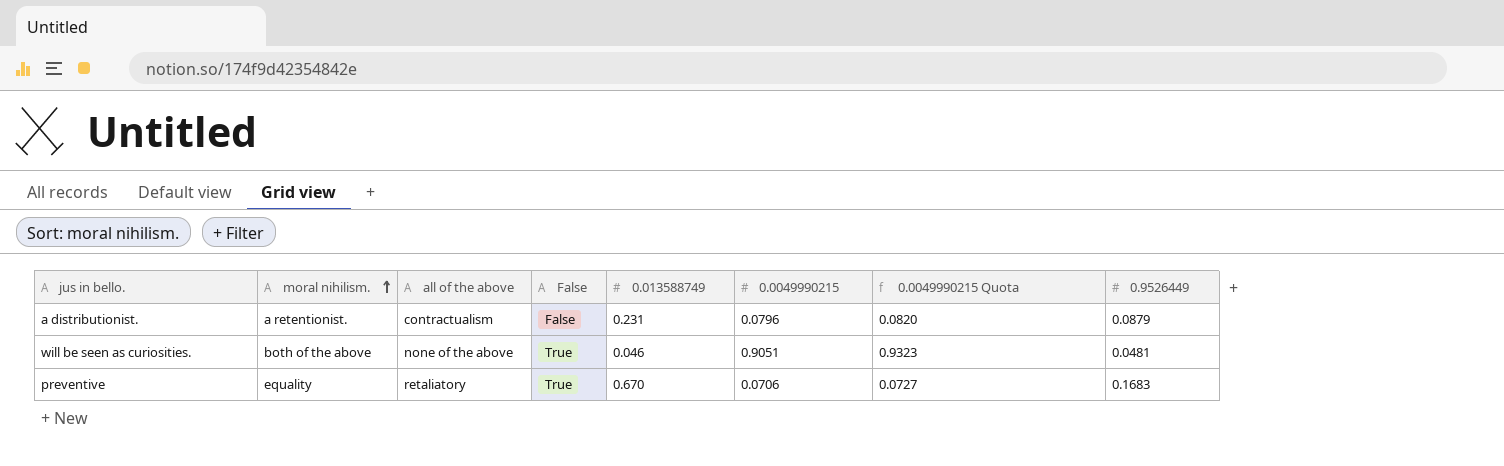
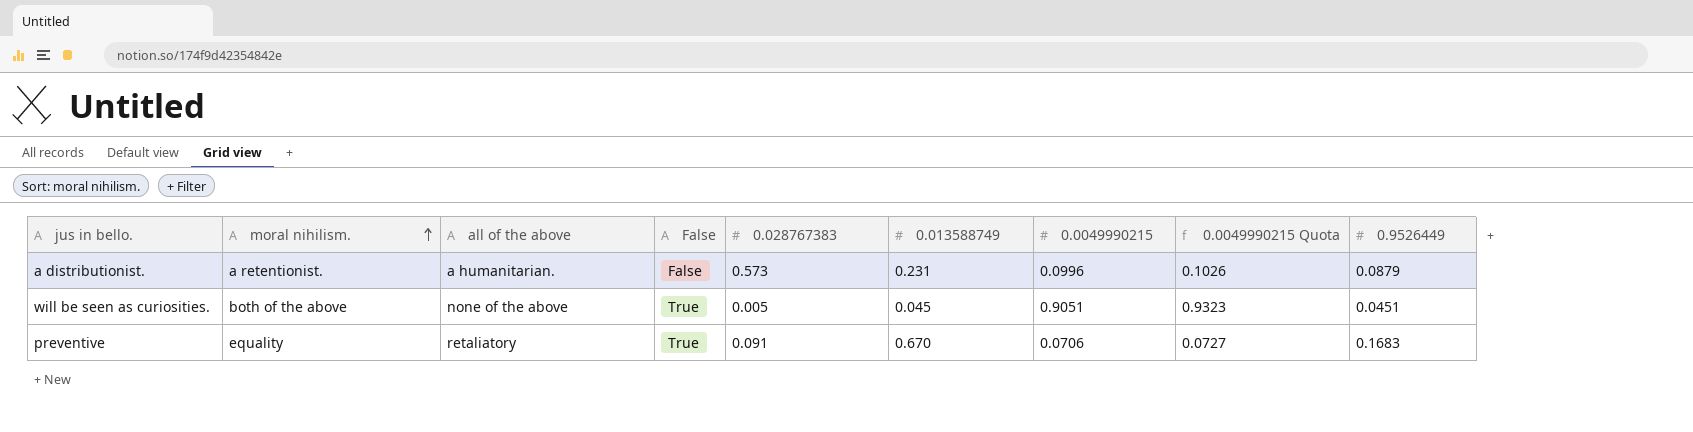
column 0.028767383 | position: none -> 5
a distributionist. | all of the above: contractualism -> a humanitarian.
a distributionist. | 0.0049990215: 0.0796 -> 0.0996
a distributionist. | 0.0049990215 Quota: 0.0820 -> 0.1026
will be seen as curiosities. | 0.013588749: 0.046 -> 0.045
will be seen as curiosities. | 0.9526449: 0.0481 -> 0.0451

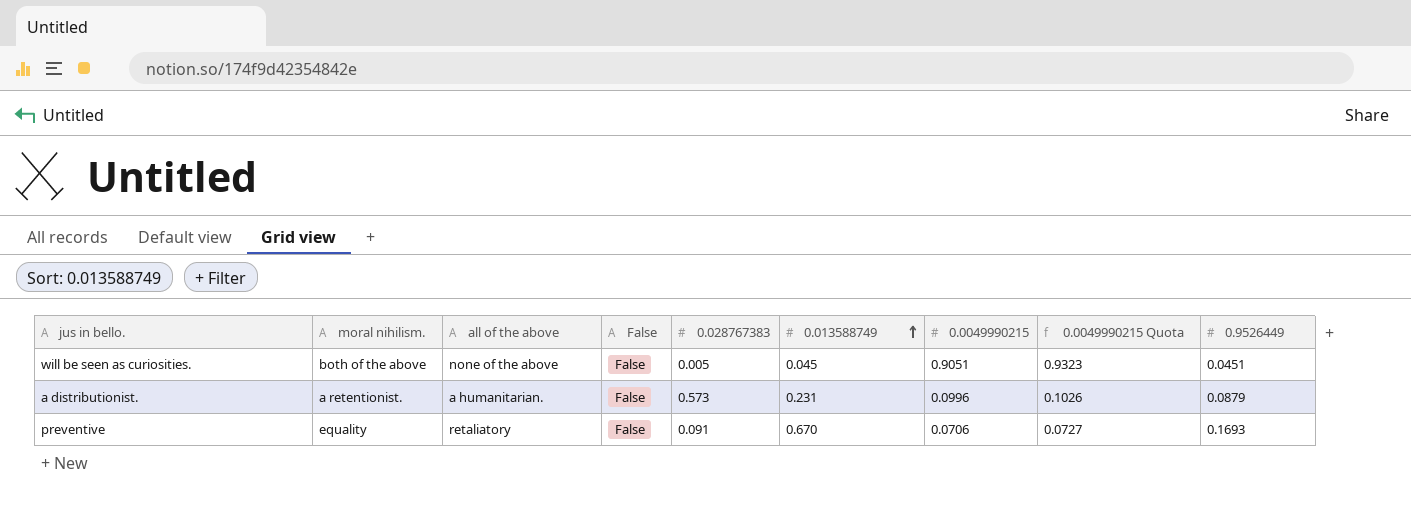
row order: moral nihilism. ascending -> 0.013588749 ascending
will be seen as curiosities. | False: True -> False
preventive | False: True -> False
preventive | 0.9526449: 0.1683 -> 0.1693

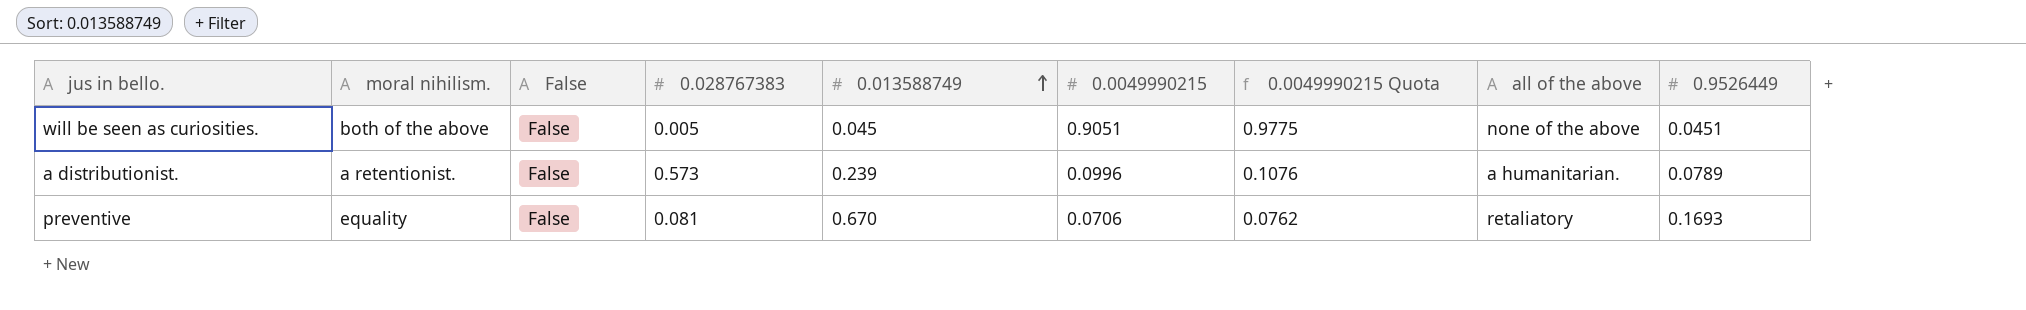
column 0.0049990215 Quota | formula: [0.0049990215] * 1.03 -> [0.0049990215] * 1.08
column all of the above | position: 3 -> 8
a distributionist. | 0.013588749: 0.231 -> 0.239
a distributionist. | 0.9526449: 0.0879 -> 0.0789
preventive | 0.028767383: 0.091 -> 0.081

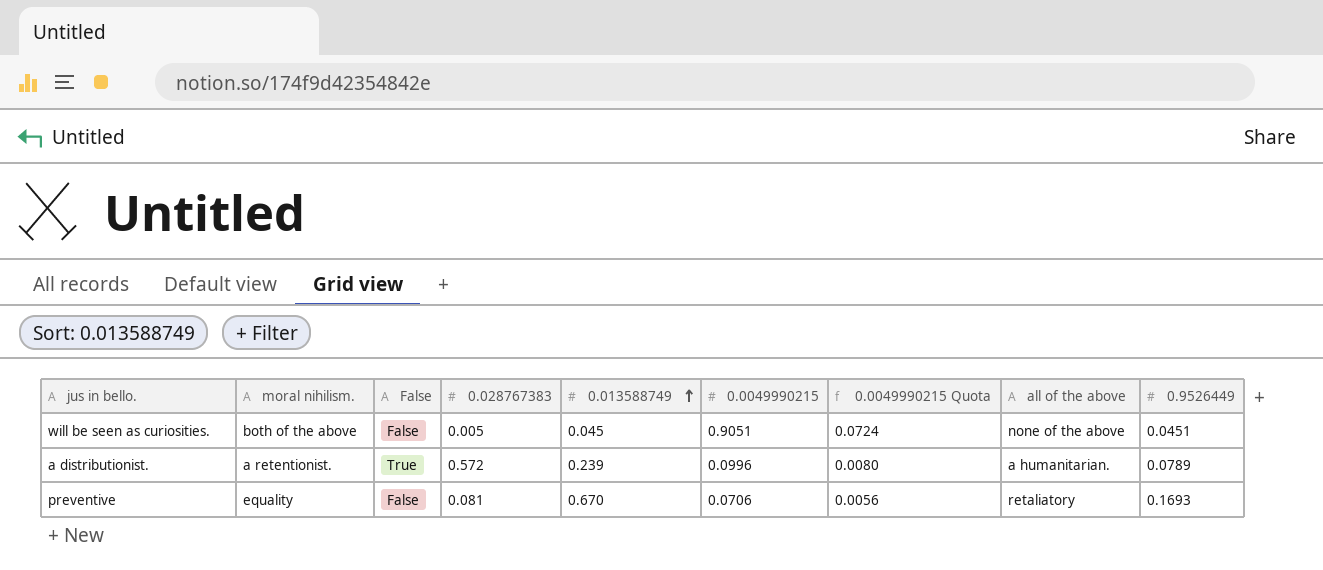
column 0.0049990215 Quota | formula: [0.0049990215] * 1.08 -> [0.0049990215] * 0.08
a distributionist. | False: False -> True
a distributionist. | 0.028767383: 0.573 -> 0.572

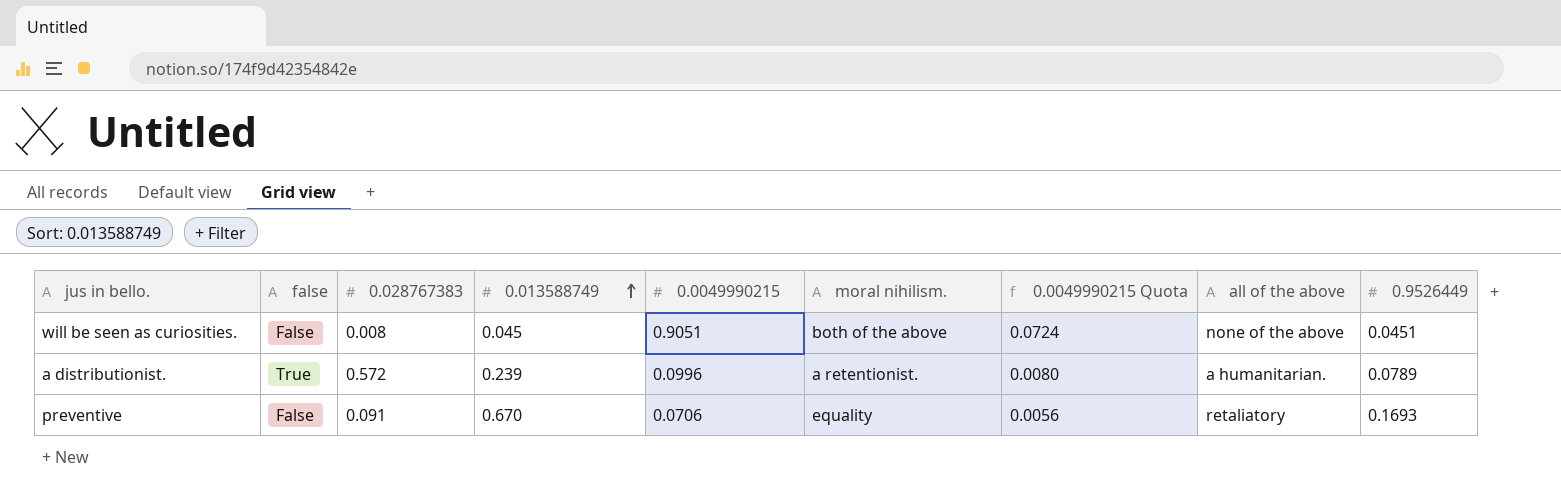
column name: False -> false
column moral nihilism. | position: 2 -> 6
will be seen as curiosities. | 0.028767383: 0.005 -> 0.008
preventive | 0.028767383: 0.081 -> 0.091

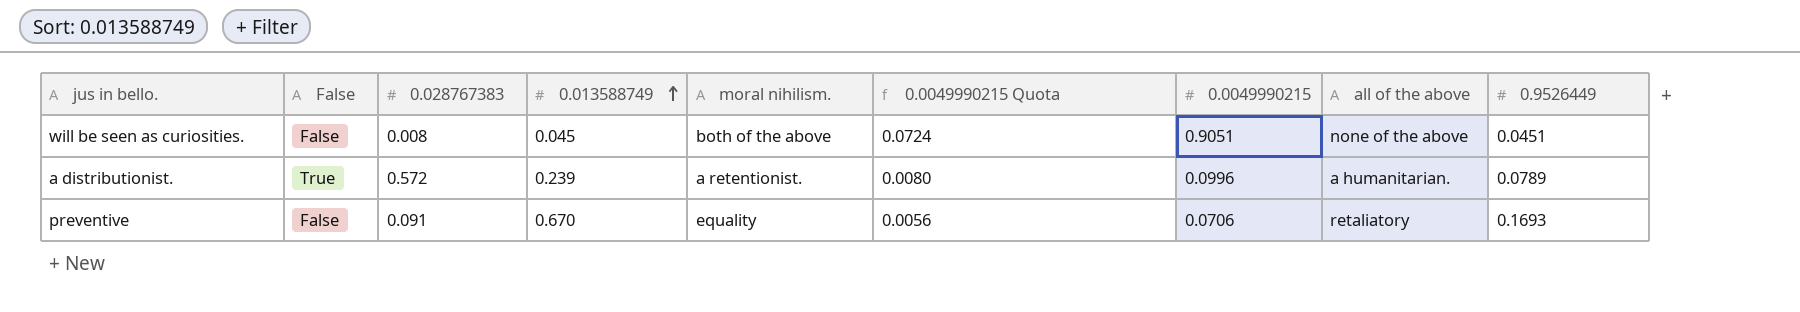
column name: false -> False
column 0.0049990215 | position: 5 -> 7

